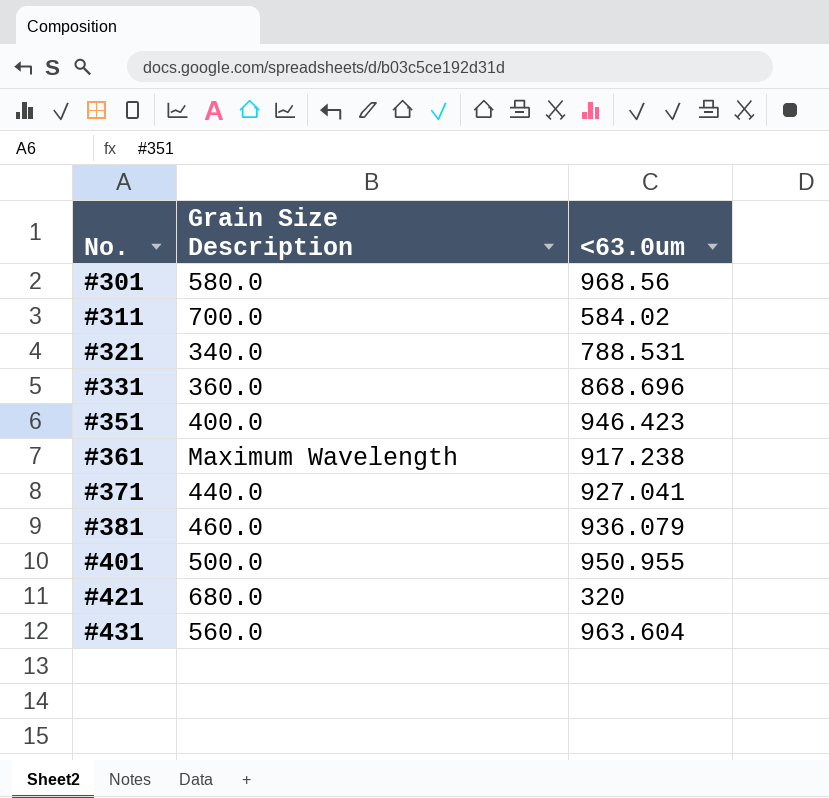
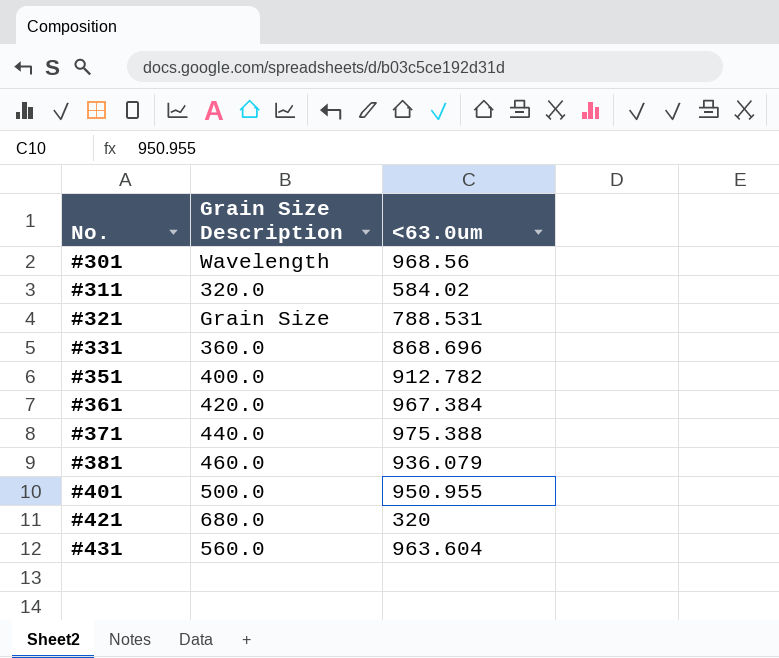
#301 | Grain Size Description: 580.0 -> Wavelength
#311 | Grain Size Description: 700.0 -> 320.0
#321 | Grain Size Description: 340.0 -> Grain Size
#351 | <63.0um: 946.423 -> 912.782
#361 | Grain Size Description: Maximum Wavelength -> 420.0
#361 | <63.0um: 917.238 -> 967.384
#371 | <63.0um: 927.041 -> 975.388

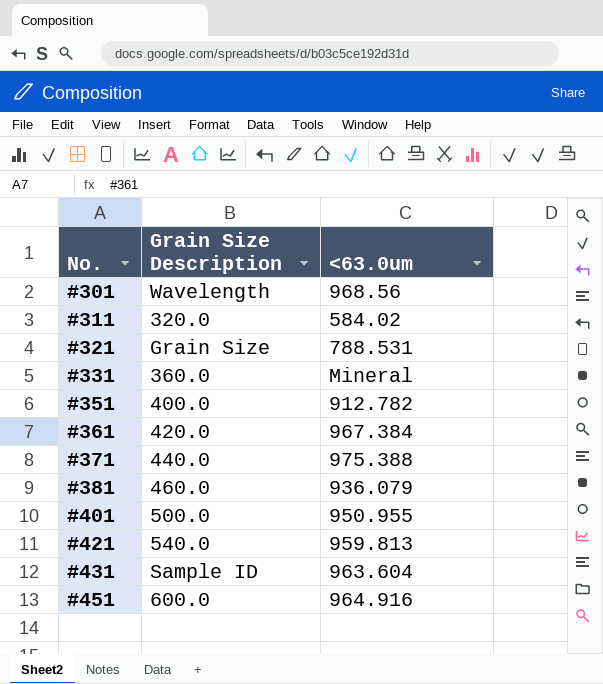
#331 | <63.0um: 868.696 -> Mineral
#421 | Grain Size Description: 680.0 -> 540.0
#421 | <63.0um: 320 -> 959.813
#431 | Grain Size Description: 560.0 -> Sample ID
row #451: none -> 600.0 | 964.916

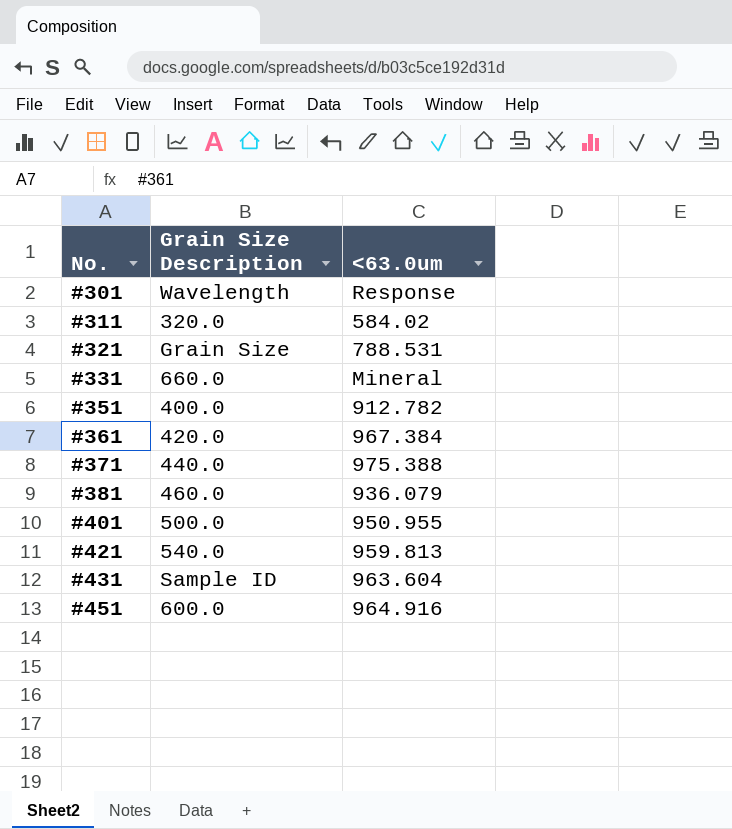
#301 | <63.0um: 968.56 -> Response
#331 | Grain Size Description: 360.0 -> 660.0

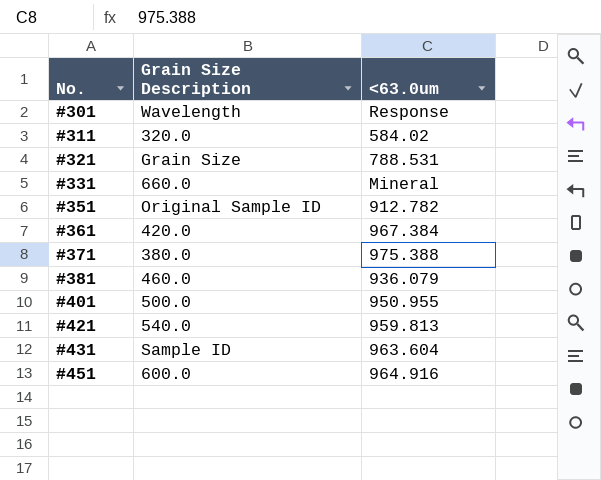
#351 | Grain Size Description: 400.0 -> Original Sample ID
#371 | Grain Size Description: 440.0 -> 380.0

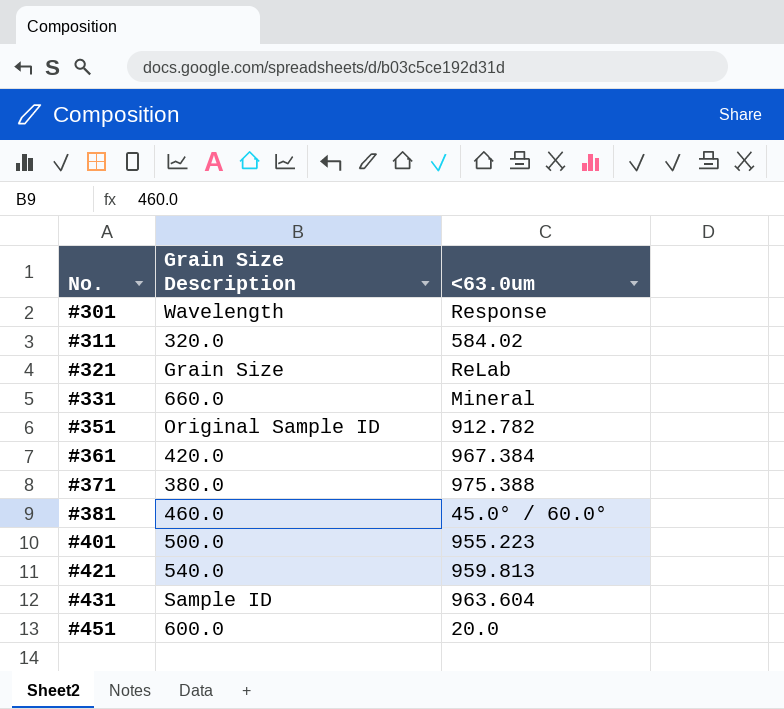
#321 | <63.0um: 788.531 -> ReLab
#381 | <63.0um: 936.079 -> 45.0° / 60.0°
#401 | <63.0um: 950.955 -> 955.223
#451 | <63.0um: 964.916 -> 20.0

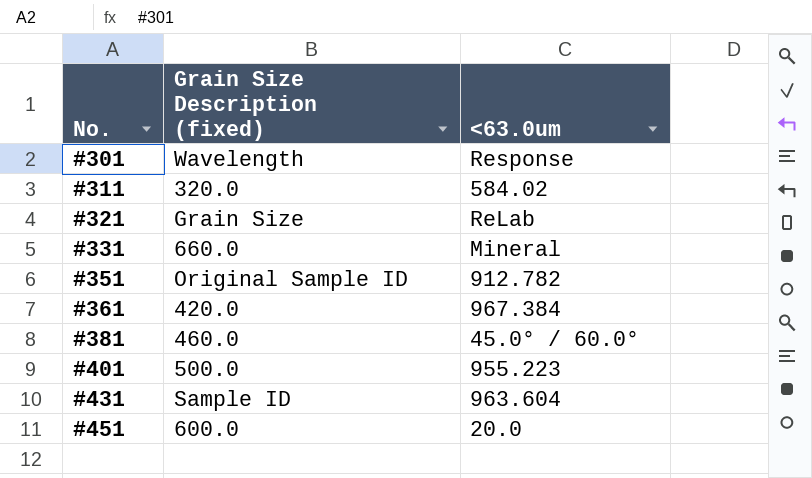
column name: Grain Size Description -> Grain Size Description (fixed)
row #371: 380.0 | 975.388 -> none
row #421: 540.0 | 959.813 -> none

